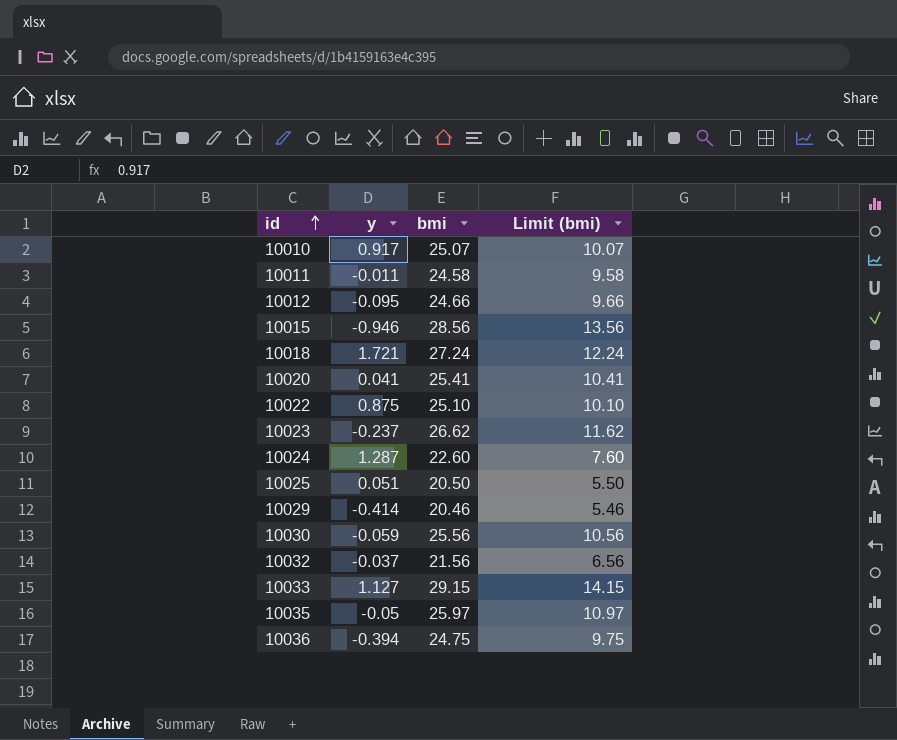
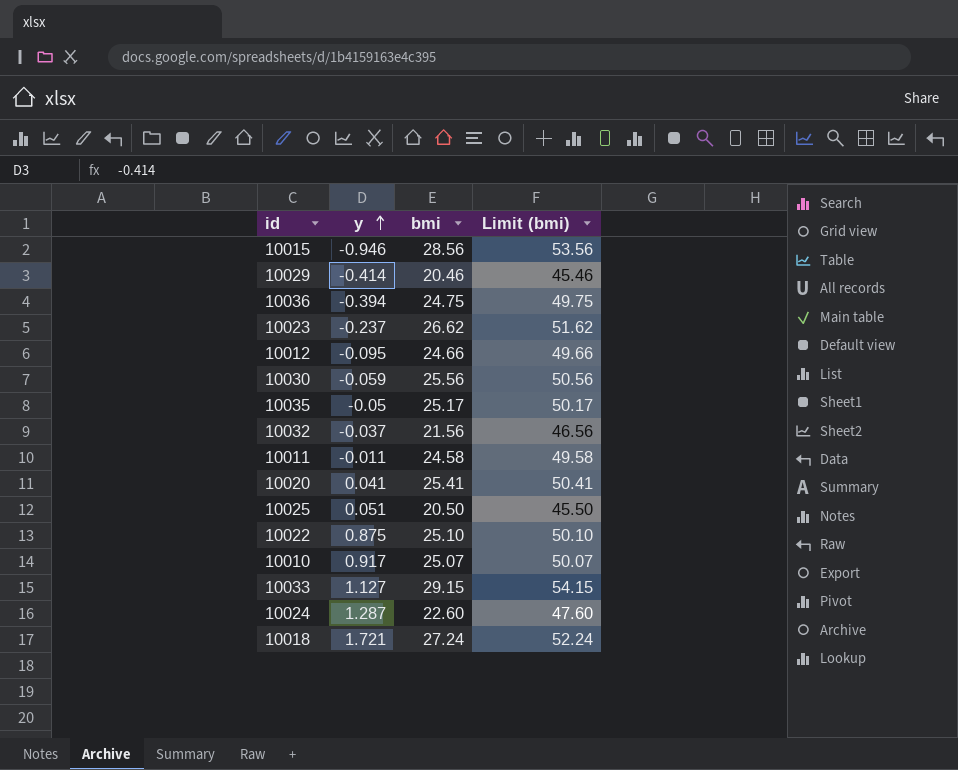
row order: id ascending -> y ascending
column Limit (bmi) | formula: [bmi] - 15 -> [bmi] + 25
10035 | bmi: 25.97 -> 25.17

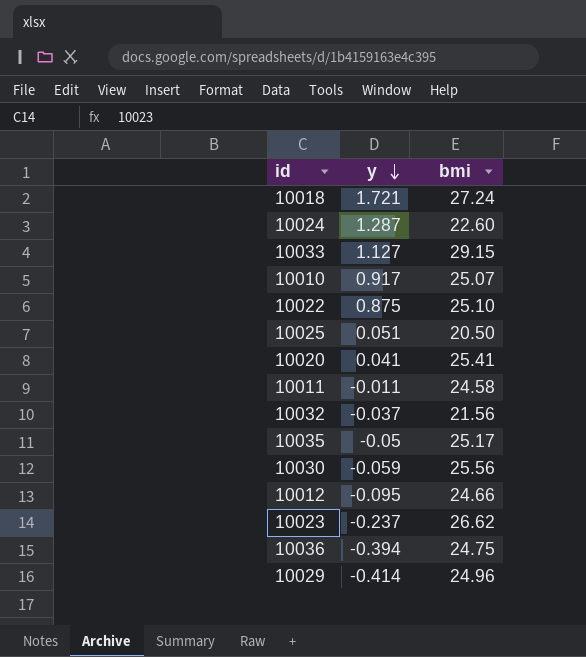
row order: y ascending -> y descending
column Limit (bmi) | formula: [bmi] + 25 -> none
row 10015: -0.946 | 28.56 | 53.56 -> none
10029 | bmi: 20.46 -> 24.96

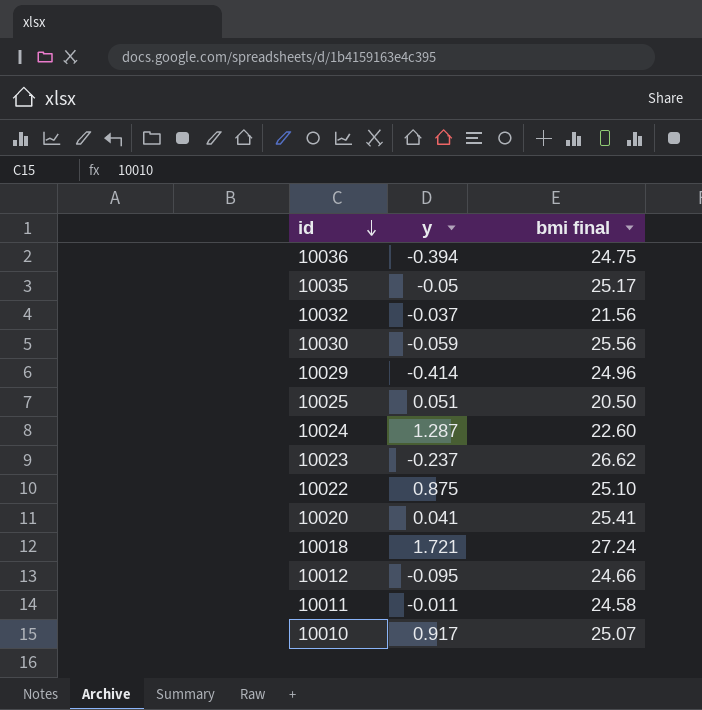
row order: y descending -> id descending
column name: bmi -> bmi final
row 10033: 1.127 | 29.15 -> none

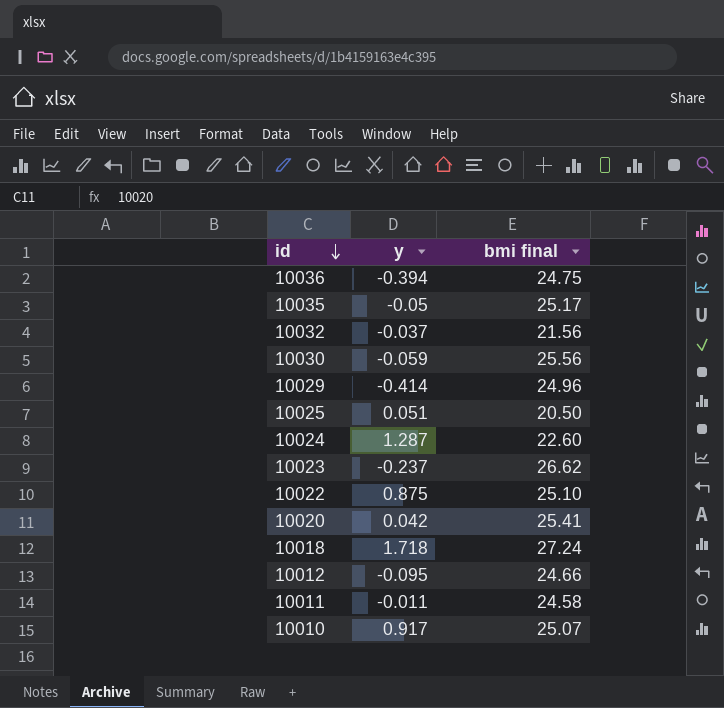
10020 | y: 0.041 -> 0.042
10018 | y: 1.721 -> 1.718

